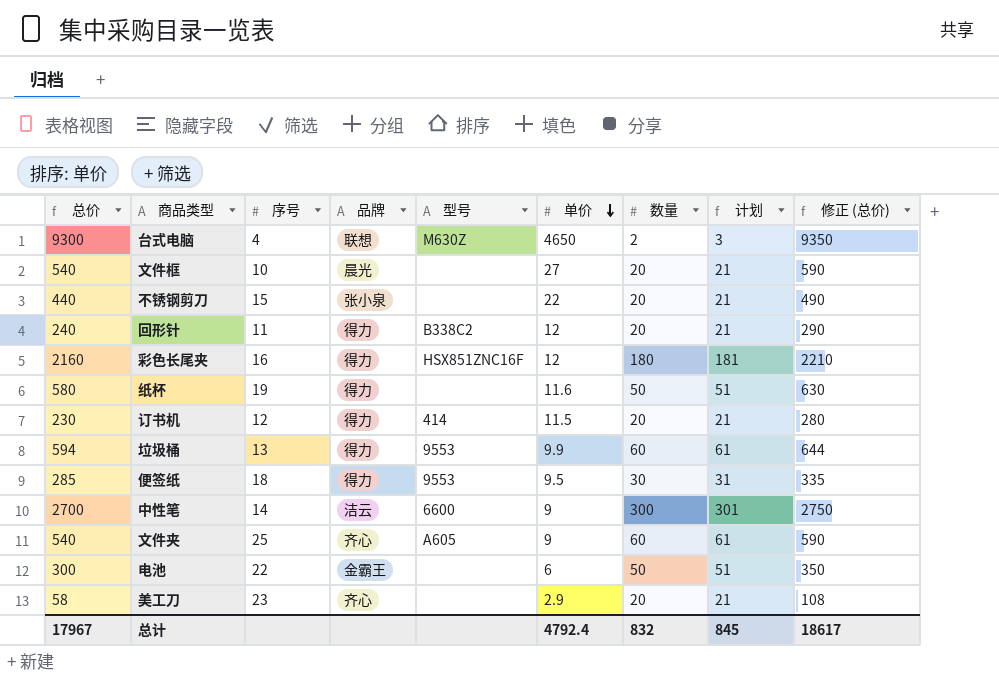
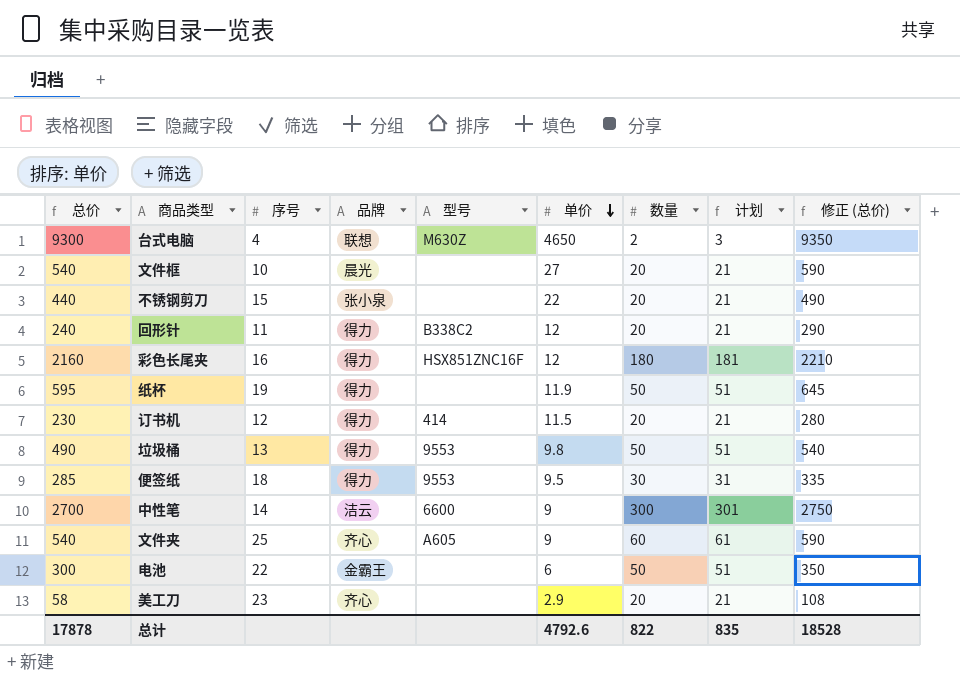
纸杯 | 总价: 580 -> 595
纸杯 | 单价: 11.6 -> 11.9
纸杯 | 修正 (总价): 630 -> 645
垃圾桶 | 总价: 594 -> 490
垃圾桶 | 单价: 9.9 -> 9.8
垃圾桶 | 数量: 60 -> 50
垃圾桶 | 计划: 61 -> 51
垃圾桶 | 修正 (总价): 644 -> 540
总计 | 总价: 17967 -> 17878
总计 | 单价: 4792.4 -> 4792.6
总计 | 数量: 832 -> 822
总计 | 计划: 845 -> 835
总计 | 修正 (总价): 18617 -> 18528

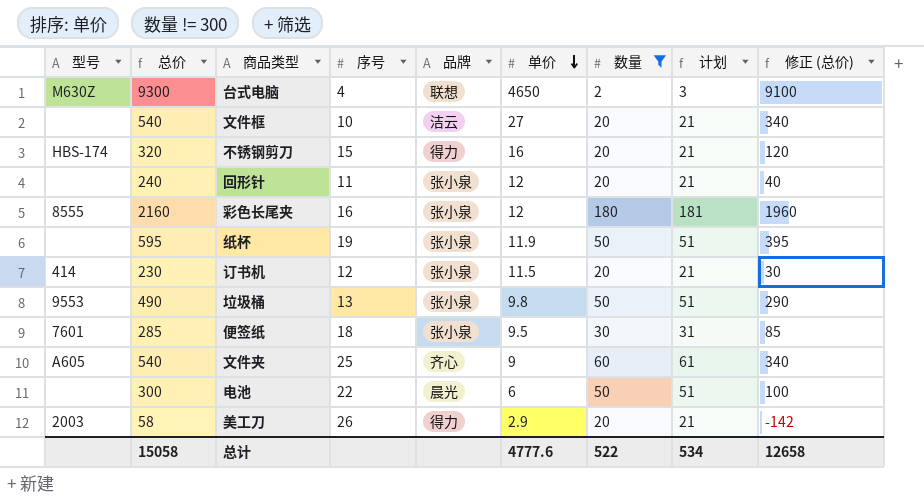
filter: none -> 数量 != 300
column 型号 | position: 5 -> 1
column 修正 (总价) | formula: [总价] + 50 -> [总价] - 200
文件框 | 品牌: 晨光 -> 洁云
不锈钢剪刀 | 型号: none -> HBS-174
不锈钢剪刀 | 总价: 440 -> 320
不锈钢剪刀 | 品牌: 张小泉 -> 得力
不锈钢剪刀 | 单价: 22 -> 16
回形针 | 型号: B338C2 -> none
回形针 | 品牌: 得力 -> 张小泉
彩色长尾夹 | 型号: HSX851ZNC16F -> 8555
彩色长尾夹 | 品牌: 得力 -> 张小泉
纸杯 | 品牌: 得力 -> 张小泉
订书机 | 品牌: 得力 -> 张小泉
垃圾桶 | 品牌: 得力 -> 张小泉
便签纸 | 型号: 9553 -> 7601
便签纸 | 品牌: 得力 -> 张小泉
电池 | 品牌: 金霸王 -> 晨光
美工刀 | 型号: none -> 2003
美工刀 | 序号: 23 -> 26
美工刀 | 品牌: 齐心 -> 得力
总计 | 总价: 17878 -> 15058
总计 | 单价: 4792.6 -> 4777.6
总计 | 数量: 822 -> 522
总计 | 计划: 835 -> 534
总计 | 修正 (总价): 18528 -> 12658

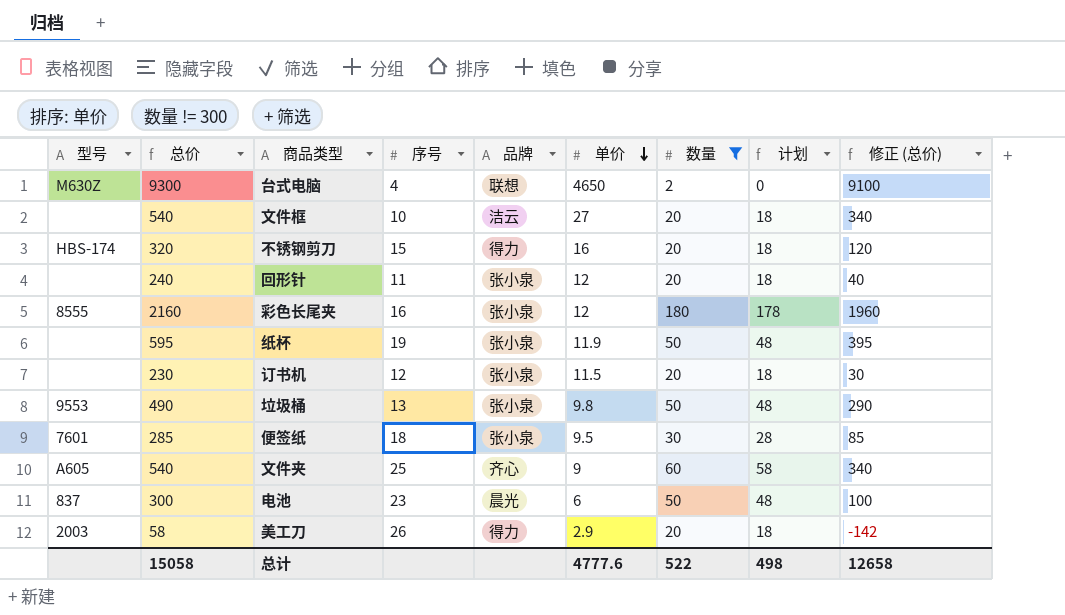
column 计划 | formula: [数量] + 1 -> [数量] - 2
订书机 | 型号: 414 -> none
电池 | 型号: none -> 837
电池 | 序号: 22 -> 23
总计 | 计划: 534 -> 498

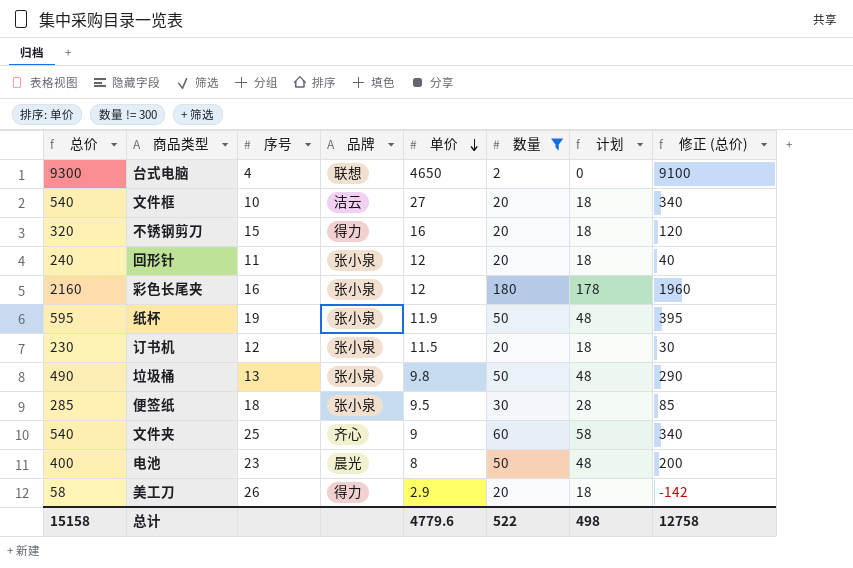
column 型号 | position: 1 -> none
电池 | 总价: 300 -> 400
电池 | 单价: 6 -> 8
电池 | 修正 (总价): 100 -> 200
总计 | 总价: 15058 -> 15158
总计 | 单价: 4777.6 -> 4779.6
总计 | 修正 (总价): 12658 -> 12758

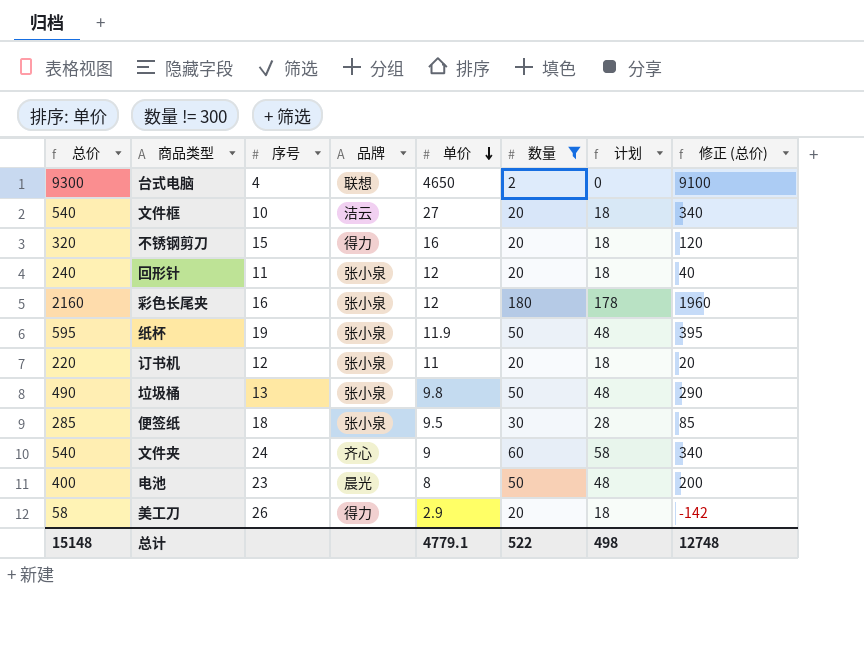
订书机 | 总价: 230 -> 220
订书机 | 单价: 11.5 -> 11
订书机 | 修正 (总价): 30 -> 20
文件夹 | 序号: 25 -> 24
总计 | 总价: 15158 -> 15148
总计 | 单价: 4779.6 -> 4779.1
总计 | 修正 (总价): 12758 -> 12748

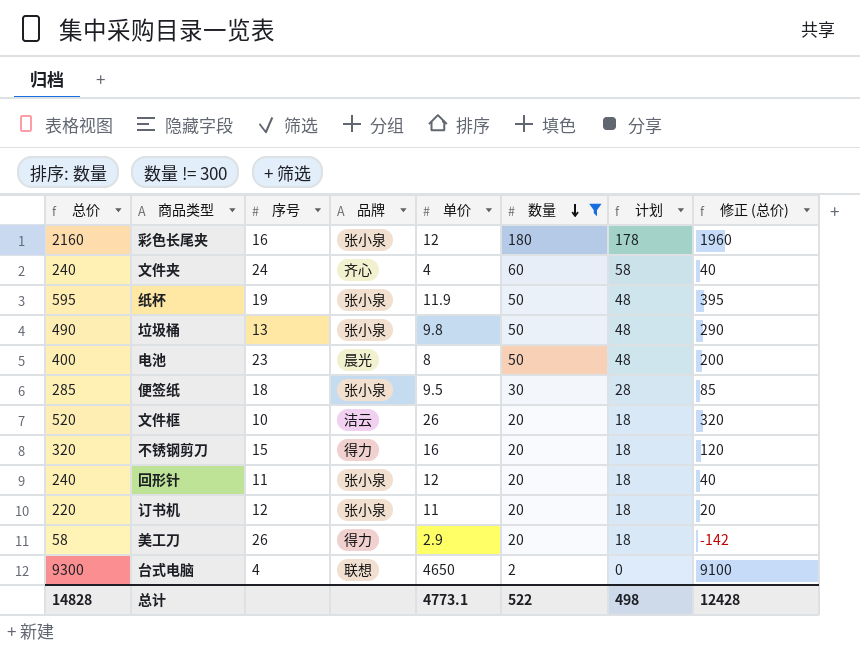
row order: 单价 descending -> 数量 descending
文件夹 | 总价: 540 -> 240
文件夹 | 单价: 9 -> 4
文件夹 | 修正 (总价): 340 -> 40
文件框 | 总价: 540 -> 520
文件框 | 单价: 27 -> 26
文件框 | 修正 (总价): 340 -> 320
总计 | 总价: 15148 -> 14828
总计 | 单价: 4779.1 -> 4773.1
总计 | 修正 (总价): 12748 -> 12428

